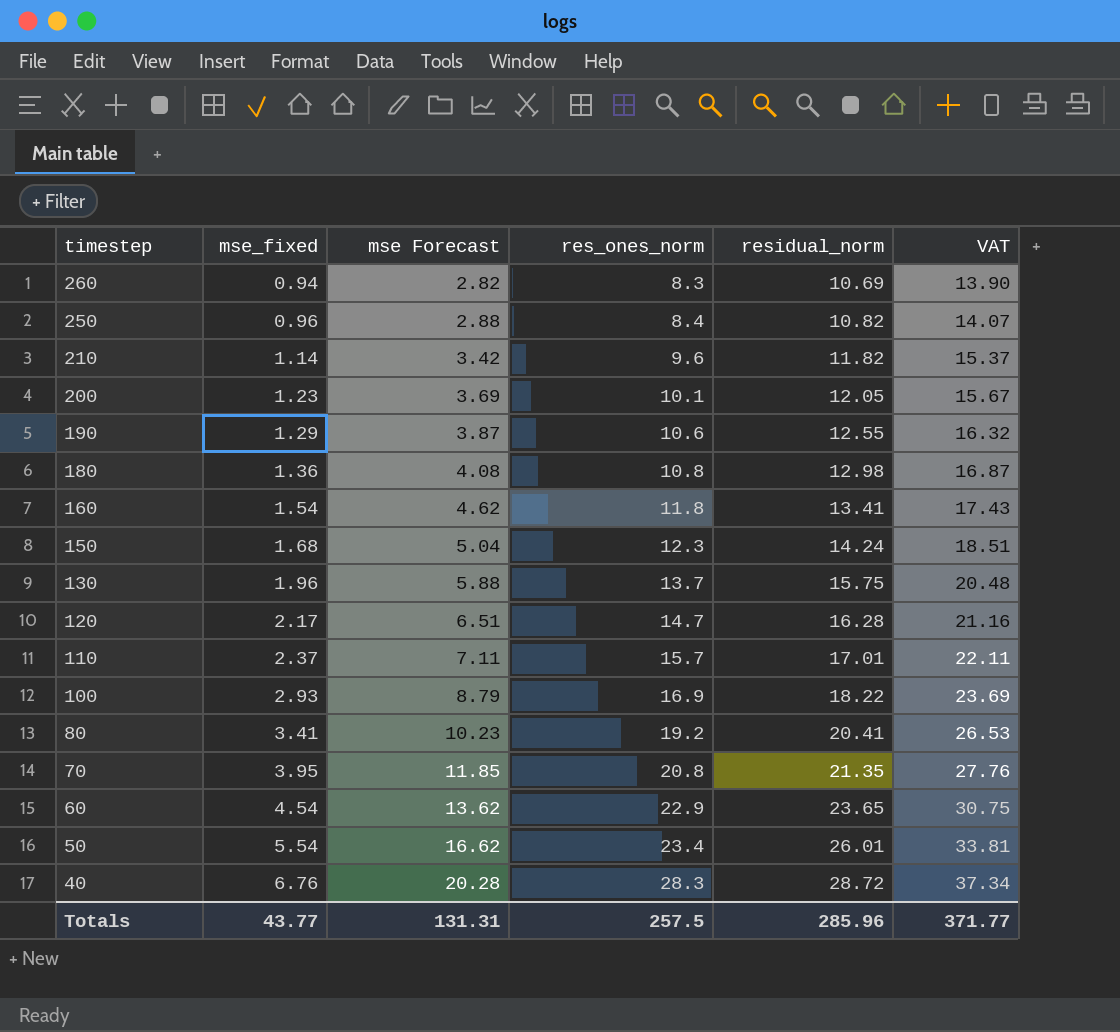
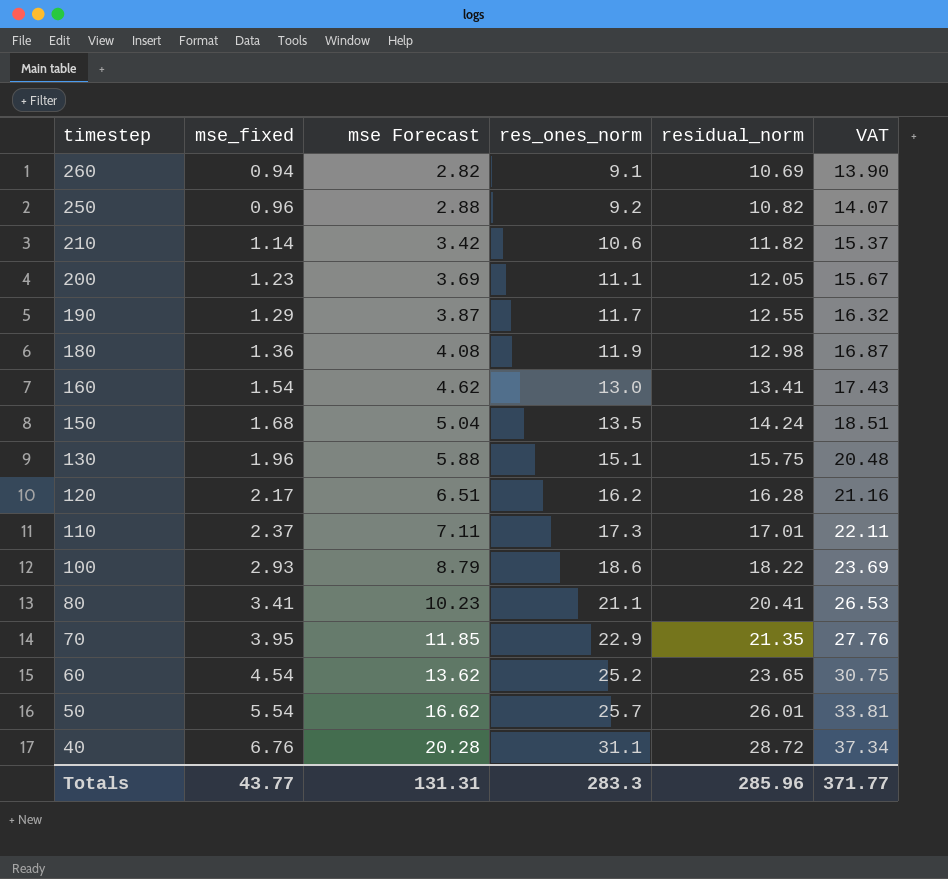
260 | res_ones_norm: 8.3 -> 9.1
250 | res_ones_norm: 8.4 -> 9.2
210 | res_ones_norm: 9.6 -> 10.6
200 | res_ones_norm: 10.1 -> 11.1
190 | res_ones_norm: 10.6 -> 11.7
180 | res_ones_norm: 10.8 -> 11.9
160 | res_ones_norm: 11.8 -> 13.0
150 | res_ones_norm: 12.3 -> 13.5
130 | res_ones_norm: 13.7 -> 15.1
120 | res_ones_norm: 14.7 -> 16.2
110 | res_ones_norm: 15.7 -> 17.3
100 | res_ones_norm: 16.9 -> 18.6
80 | res_ones_norm: 19.2 -> 21.1
70 | res_ones_norm: 20.8 -> 22.9
60 | res_ones_norm: 22.9 -> 25.2
50 | res_ones_norm: 23.4 -> 25.7
40 | res_ones_norm: 28.3 -> 31.1
Totals | res_ones_norm: 257.5 -> 283.3

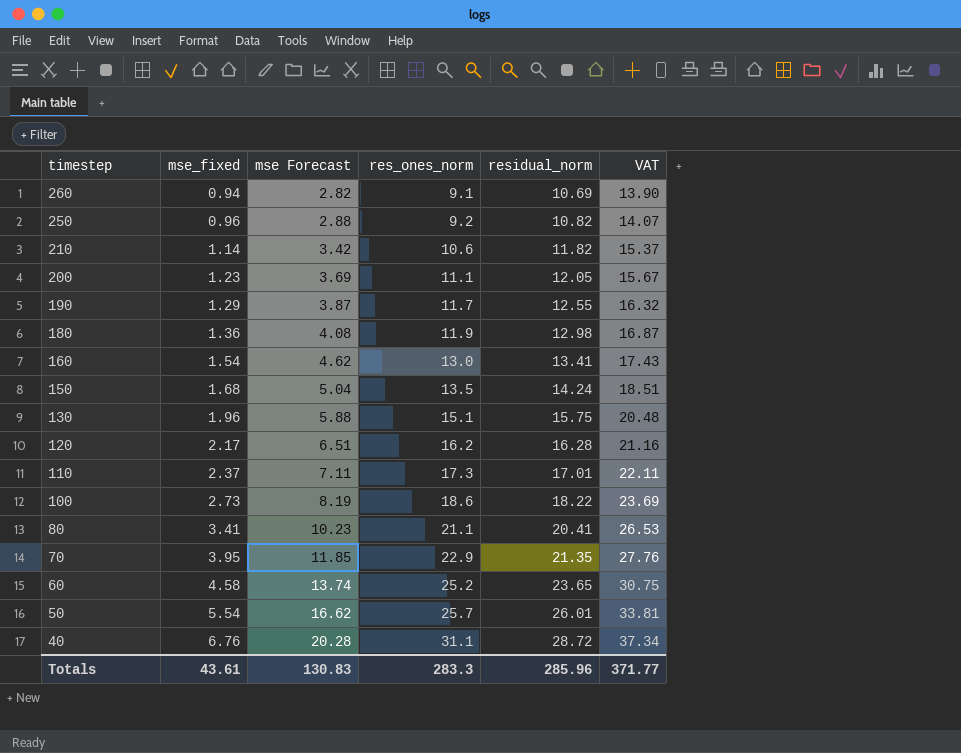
100 | mse_fixed: 2.93 -> 2.73
100 | mse Forecast: 8.79 -> 8.19
60 | mse_fixed: 4.54 -> 4.58
60 | mse Forecast: 13.62 -> 13.74
Totals | mse_fixed: 43.77 -> 43.61
Totals | mse Forecast: 131.31 -> 130.83

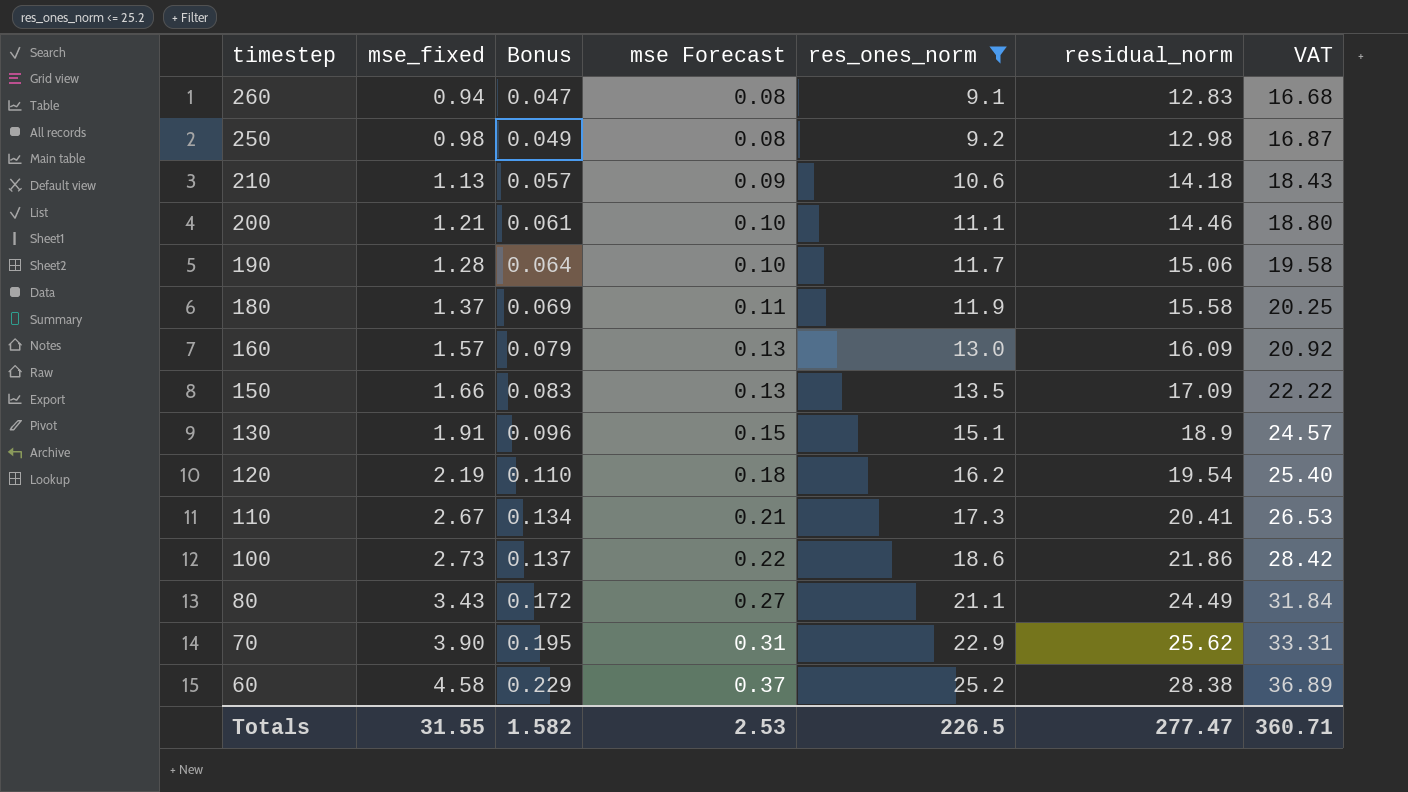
filter: none -> res_ones_norm <= 25.2
column Bonus | formula: none -> [mse_fixed] * 0.05
column mse Forecast | formula: [mse_fixed] * 3 -> [mse_fixed] * 0.08
260 | residual_norm: 10.69 -> 12.83
260 | VAT: 13.90 -> 16.68
250 | mse_fixed: 0.96 -> 0.98
250 | residual_norm: 10.82 -> 12.98
250 | VAT: 14.07 -> 16.87
210 | mse_fixed: 1.14 -> 1.13
210 | residual_norm: 11.82 -> 14.18
210 | VAT: 15.37 -> 18.43
200 | mse_fixed: 1.23 -> 1.21
200 | residual_norm: 12.05 -> 14.46
200 | VAT: 15.67 -> 18.80
190 | mse_fixed: 1.29 -> 1.28
190 | residual_norm: 12.55 -> 15.06
190 | VAT: 16.32 -> 19.58
180 | mse_fixed: 1.36 -> 1.37
180 | residual_norm: 12.98 -> 15.58
180 | VAT: 16.87 -> 20.25
160 | mse_fixed: 1.54 -> 1.57
160 | residual_norm: 13.41 -> 16.09
160 | VAT: 17.43 -> 20.92
150 | mse_fixed: 1.68 -> 1.66
150 | residual_norm: 14.24 -> 17.09
150 | VAT: 18.51 -> 22.22
130 | mse_fixed: 1.96 -> 1.91
130 | residual_norm: 15.75 -> 18.9
130 | VAT: 20.48 -> 24.57
120 | mse_fixed: 2.17 -> 2.19
120 | residual_norm: 16.28 -> 19.54
120 | VAT: 21.16 -> 25.40
110 | mse_fixed: 2.37 -> 2.67
110 | residual_norm: 17.01 -> 20.41
110 | VAT: 22.11 -> 26.53
100 | residual_norm: 18.22 -> 21.86
100 | VAT: 23.69 -> 28.42
80 | mse_fixed: 3.41 -> 3.43
80 | residual_norm: 20.41 -> 24.49
80 | VAT: 26.53 -> 31.84
70 | mse_fixed: 3.95 -> 3.90
70 | residual_norm: 21.35 -> 25.62
70 | VAT: 27.76 -> 33.31
60 | residual_norm: 23.65 -> 28.38
60 | VAT: 30.75 -> 36.89
Totals | mse_fixed: 43.61 -> 31.55
Totals | mse Forecast: 130.83 -> 2.53
Totals | res_ones_norm: 283.3 -> 226.5
Totals | residual_norm: 285.96 -> 277.47
Totals | VAT: 371.77 -> 360.71

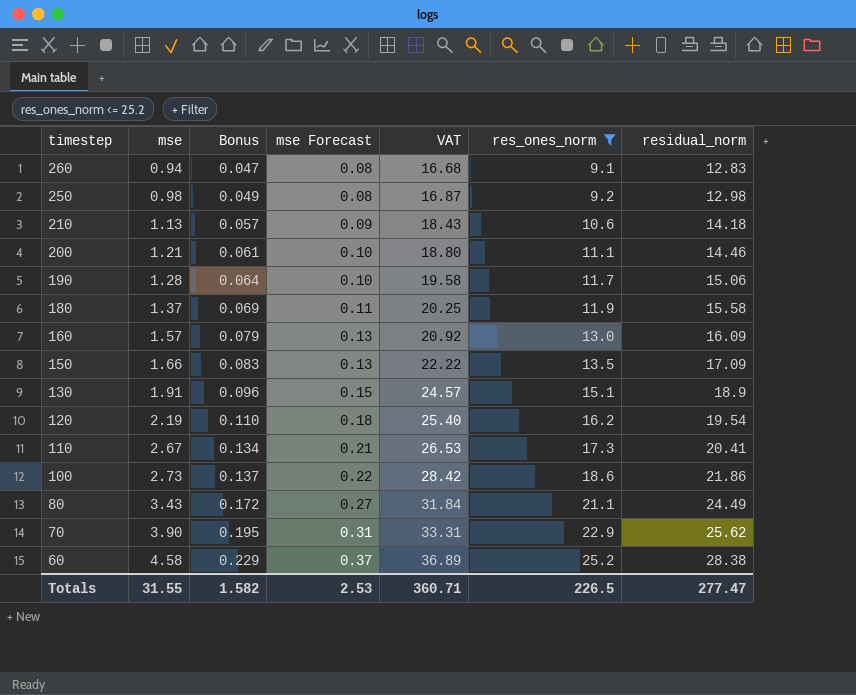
column name: mse_fixed -> mse
column VAT | position: 7 -> 5

